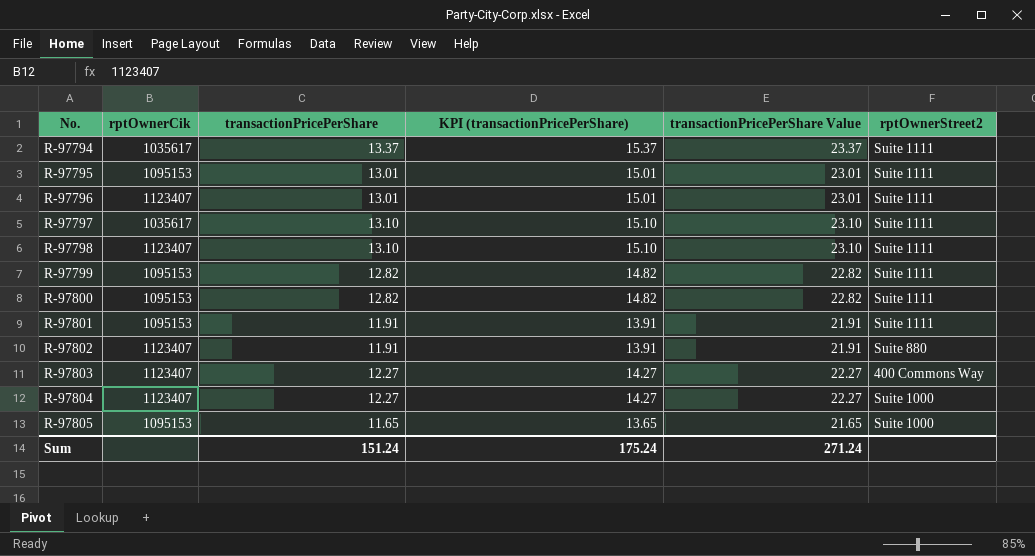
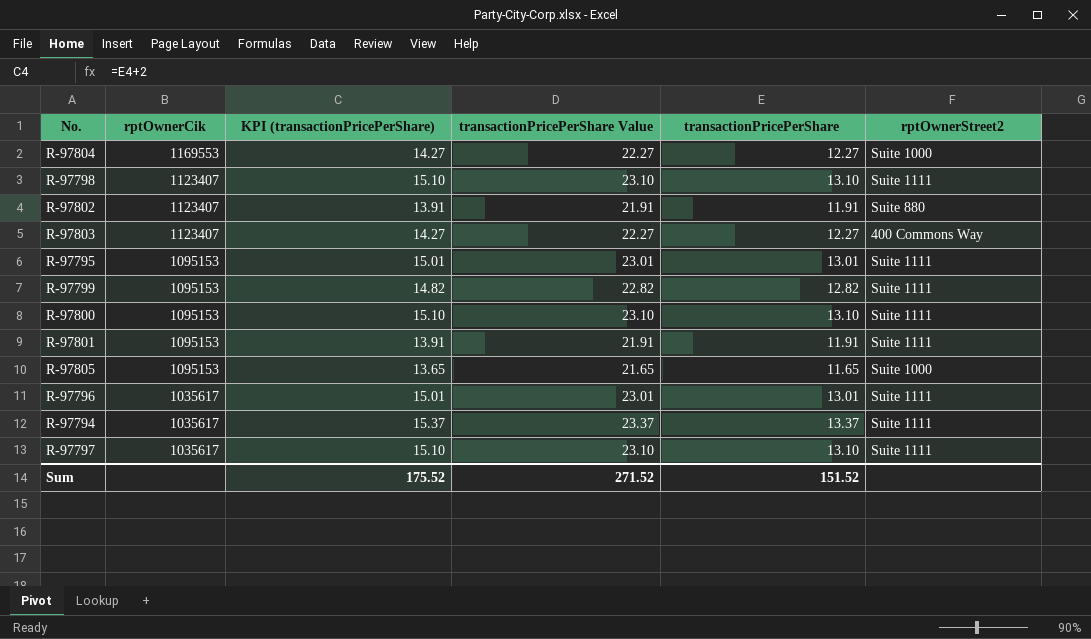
row order: No. ascending -> rptOwnerCik descending
column transactionPricePerShare | position: 3 -> 5
R-97804 | rptOwnerCik: 1123407 -> 1169553
R-97800 | KPI (transactionPricePerShare): 14.82 -> 15.10
R-97800 | transactionPricePerShare Value: 22.82 -> 23.10
R-97800 | transactionPricePerShare: 12.82 -> 13.10
R-97796 | rptOwnerCik: 1123407 -> 1035617
Sum | KPI (transactionPricePerShare): 175.24 -> 175.52
Sum | transactionPricePerShare Value: 271.24 -> 271.52
Sum | transactionPricePerShare: 151.24 -> 151.52

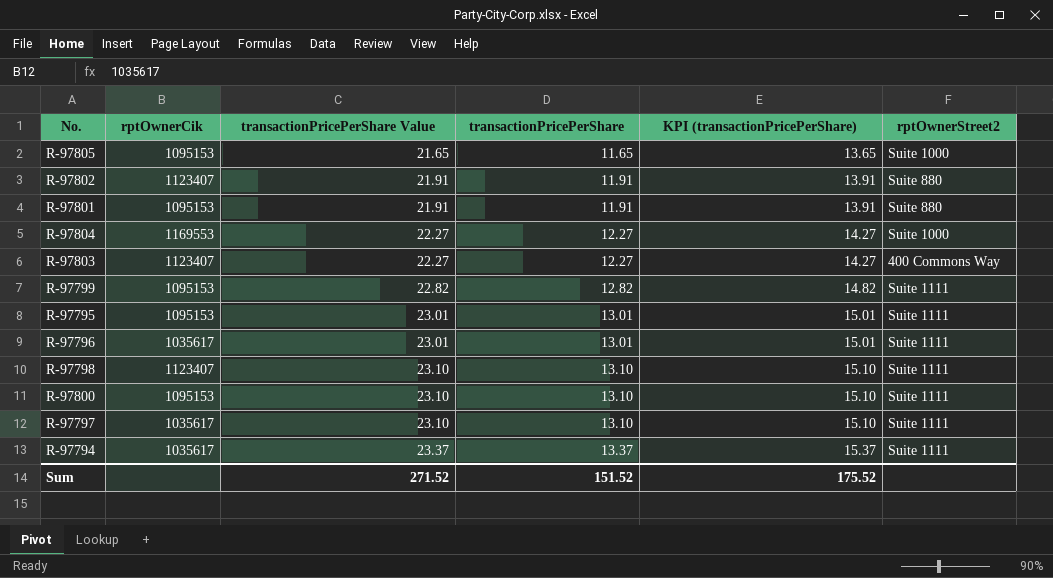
row order: rptOwnerCik descending -> transactionPricePerShare Value ascending
column KPI (transactionPricePerShare) | position: 3 -> 5
R-97801 | rptOwnerStreet2: Suite 1111 -> Suite 880

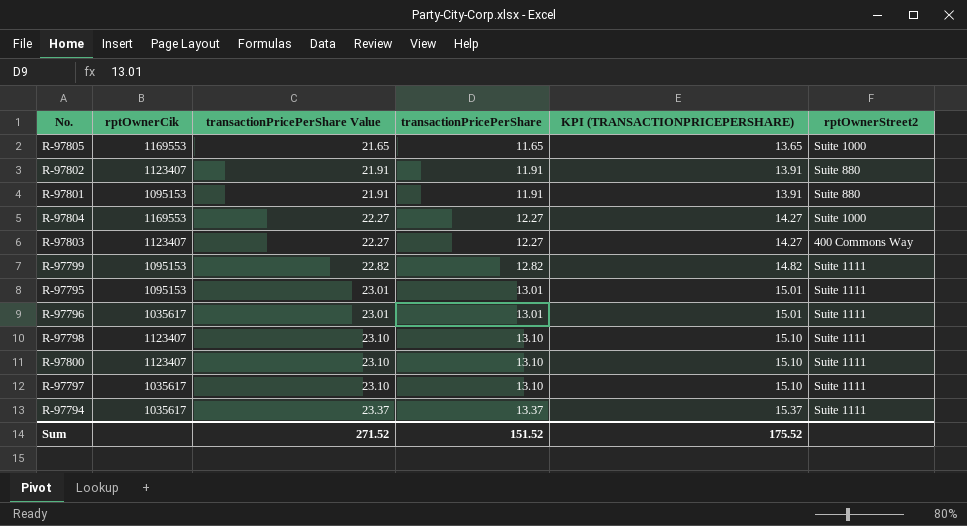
column name: KPI (transactionPricePerShare) -> KPI (TRANSACTIONPRICEPERSHARE)
R-97805 | rptOwnerCik: 1095153 -> 1169553
R-97800 | rptOwnerCik: 1095153 -> 1123407

